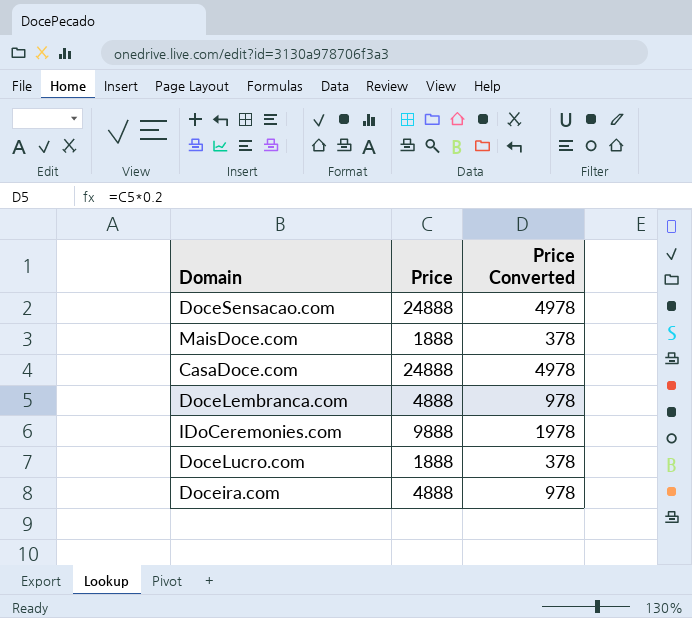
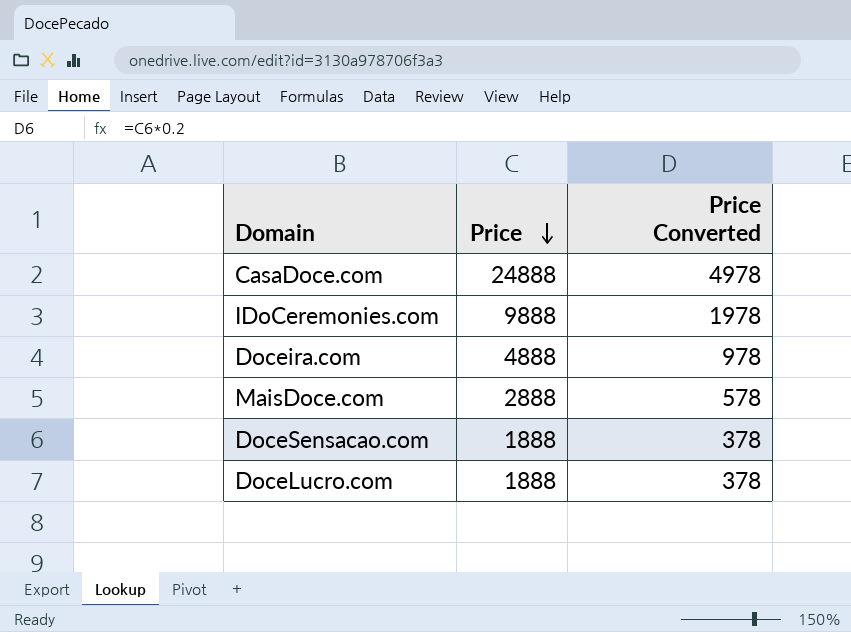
row order: none -> Price descending
row DoceLembranca.com: 4888 | 978 -> none
MaisDoce.com | Price: 1888 -> 2888
MaisDoce.com | Price Converted: 378 -> 578
DoceSensacao.com | Price: 24888 -> 1888
DoceSensacao.com | Price Converted: 4978 -> 378

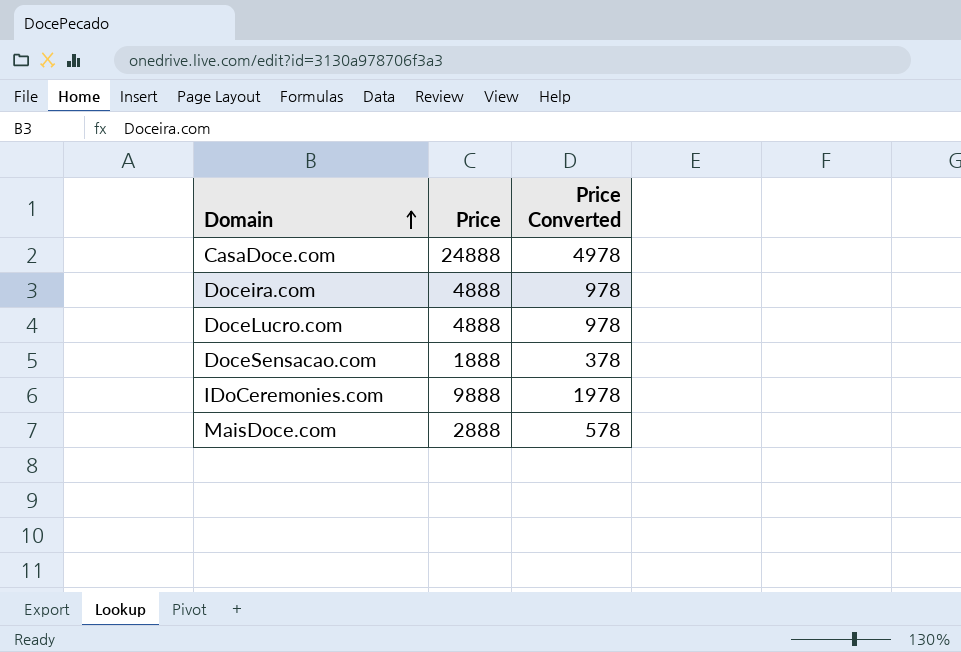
row order: Price descending -> Domain ascending
DoceLucro.com | Price: 1888 -> 4888
DoceLucro.com | Price Converted: 378 -> 978

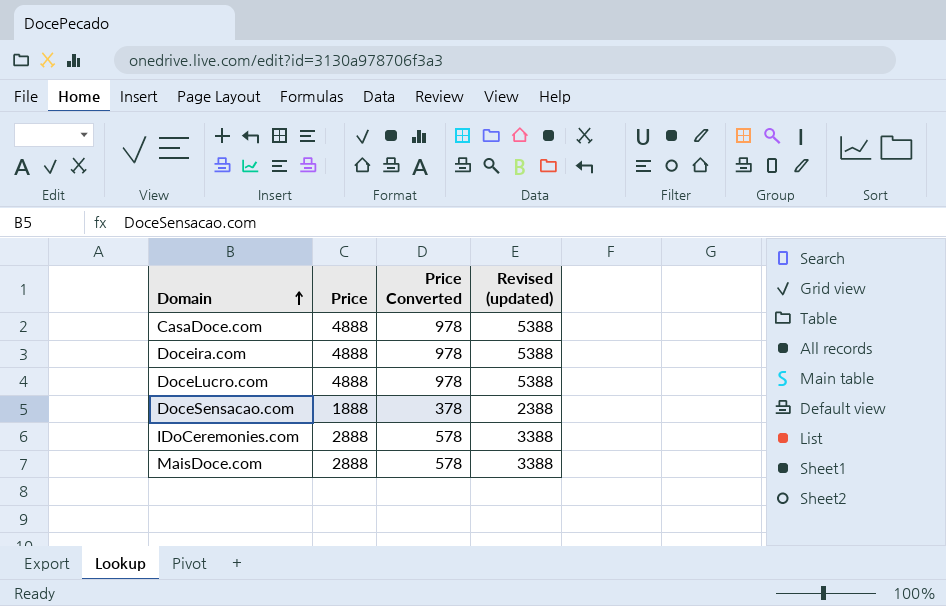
column Revised (updated) | formula: none -> [Price] + 500
CasaDoce.com | Price: 24888 -> 4888
CasaDoce.com | Price Converted: 4978 -> 978
IDoCeremonies.com | Price: 9888 -> 2888
IDoCeremonies.com | Price Converted: 1978 -> 578

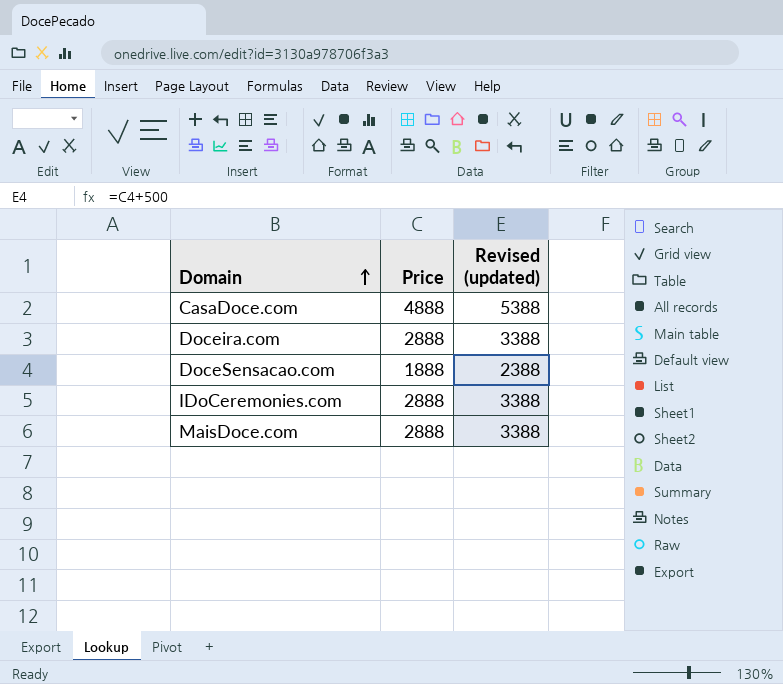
column Price Converted | formula: [Price] * 0.2 -> none
row DoceLucro.com: 4888 | 978 | 5388 -> none
Doceira.com | Price: 4888 -> 2888
Doceira.com | Revised (updated): 5388 -> 3388

